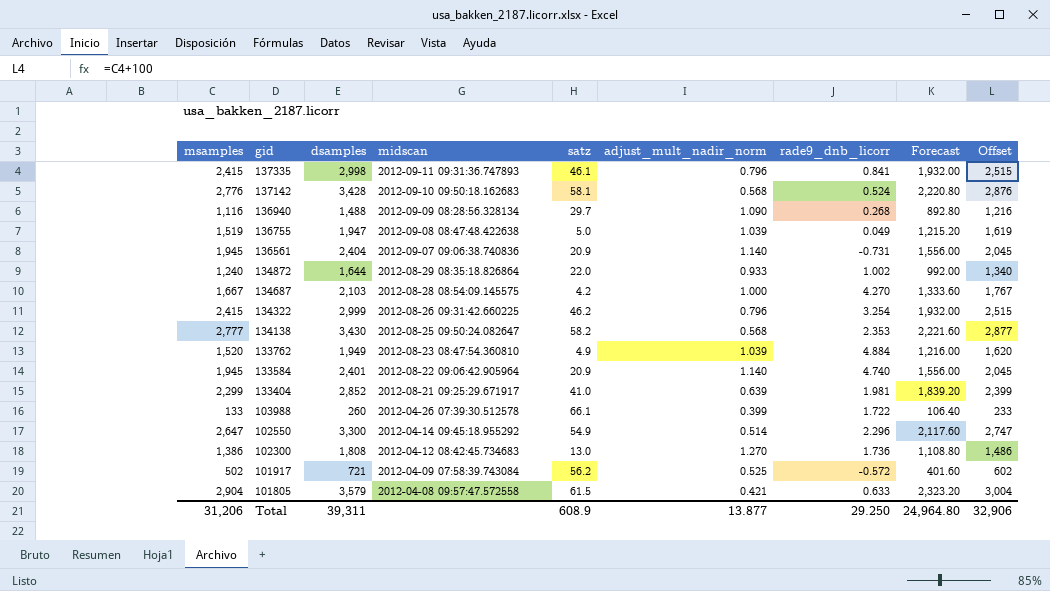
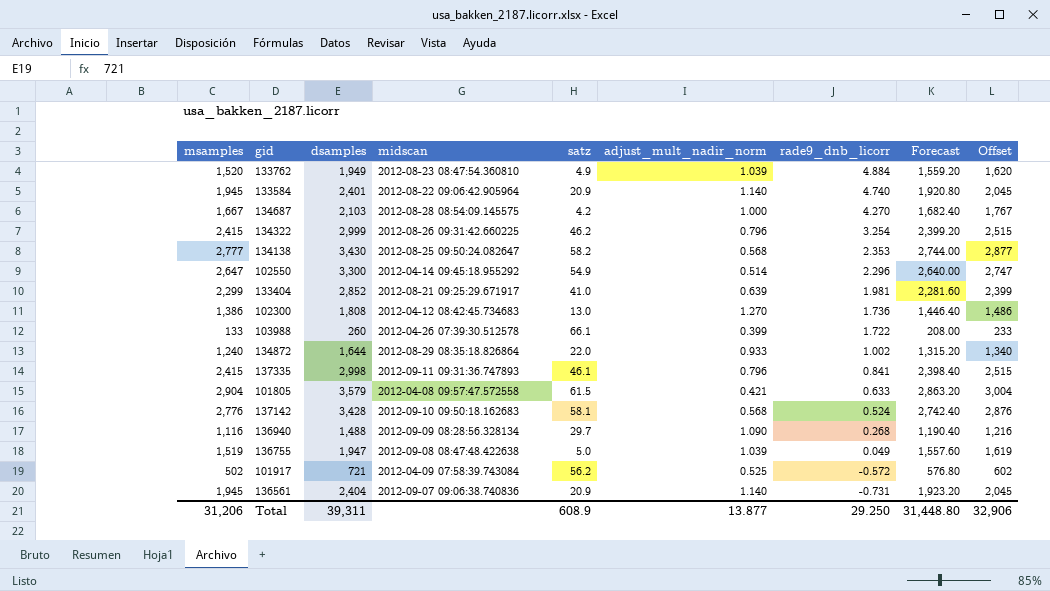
row order: gid descending -> rade9_dnb_licorr descending
column Forecast | formula: [msamples] * 0.8 -> [dsamples] * 0.8
Total | Forecast: 24,964.80 -> 31,448.80

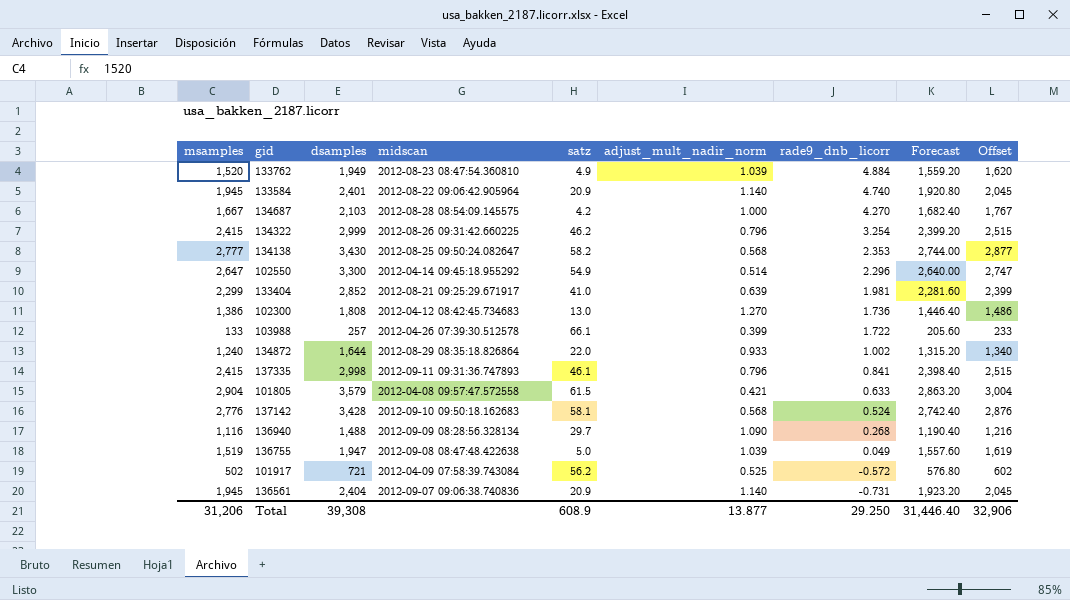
103988 | dsamples: 260 -> 257
103988 | Forecast: 208.00 -> 205.60
Total | dsamples: 39,311 -> 39,308
Total | Forecast: 31,448.80 -> 31,446.40

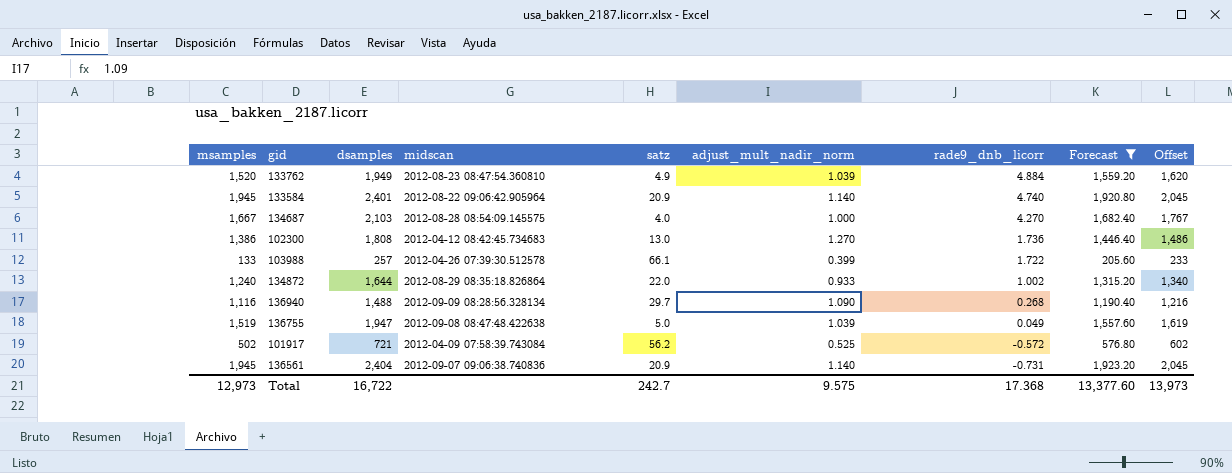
filter: none -> Forecast <= 1,923.20
134687 | satz: 4.2 -> 4.0
Total | msamples: 31,206 -> 12,973
Total | dsamples: 39,308 -> 16,722
Total | satz: 608.9 -> 242.7
Total | adjust_mult_nadir_norm: 13.877 -> 9.575
Total | rade9_dnb_licorr: 29.250 -> 17.368
Total | Forecast: 31,446.40 -> 13,377.60
Total | Offset: 32,906 -> 13,973

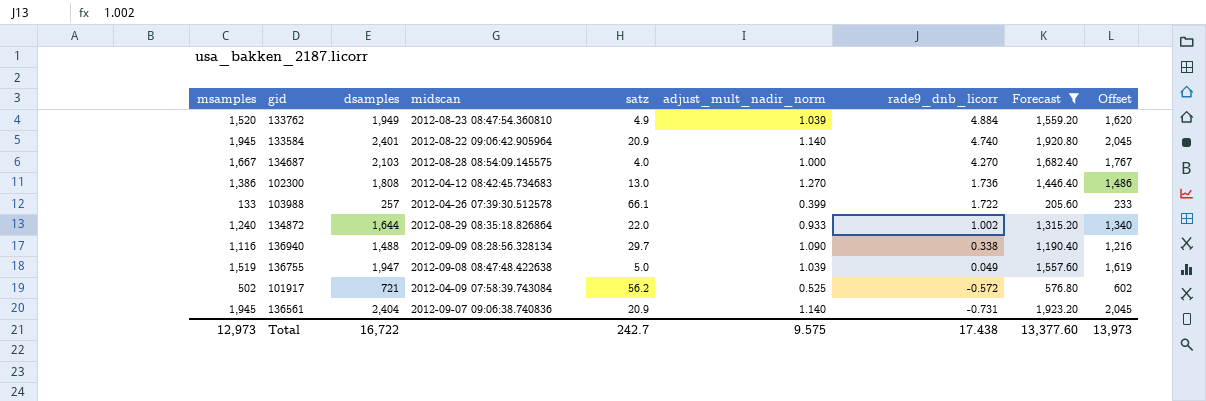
136940 | rade9_dnb_licorr: 0.268 -> 0.338
Total | rade9_dnb_licorr: 17.368 -> 17.438

